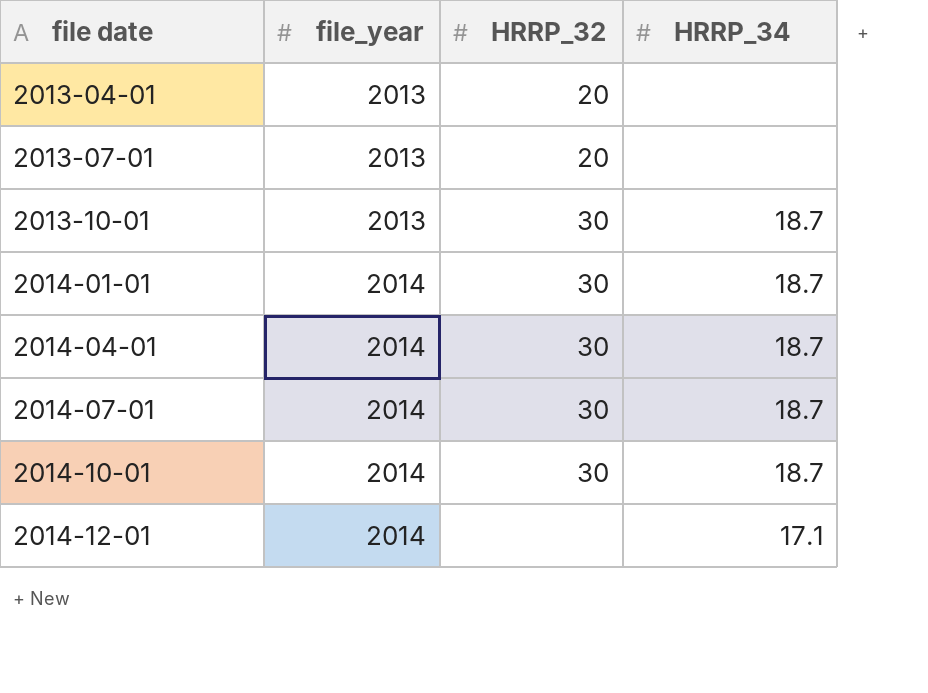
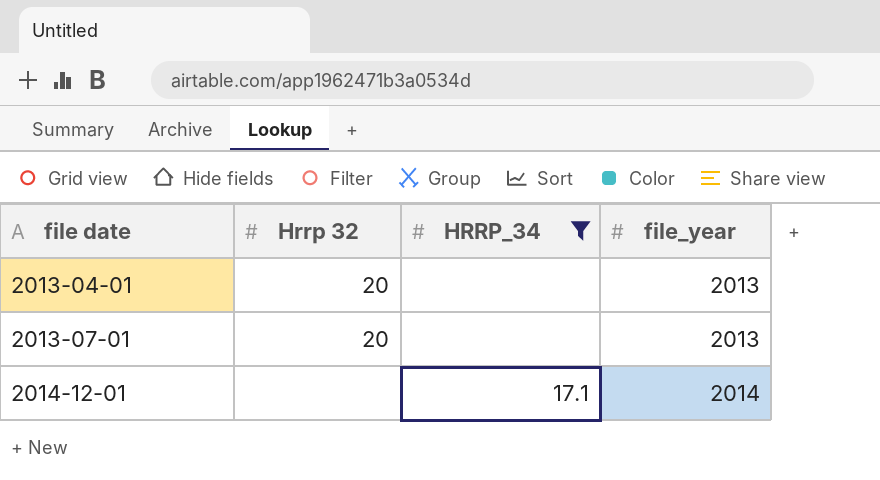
filter: none -> HRRP_34 != 18.7
column name: HRRP_32 -> Hrrp 32
column file_year | position: 2 -> 4

